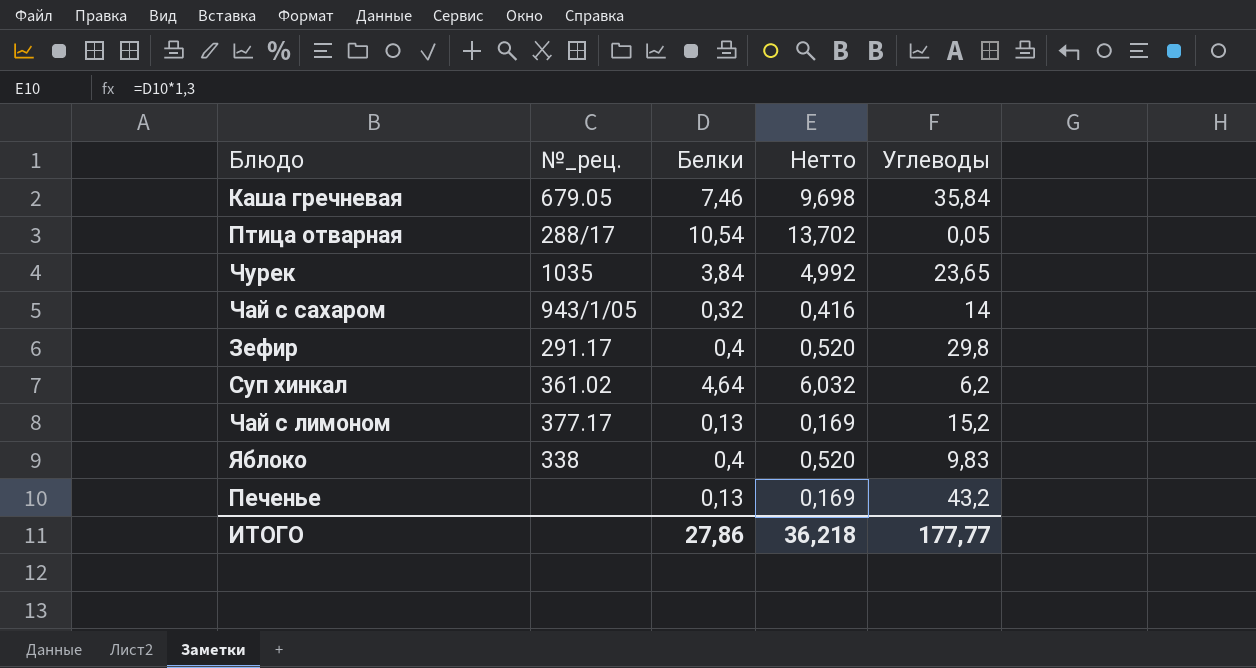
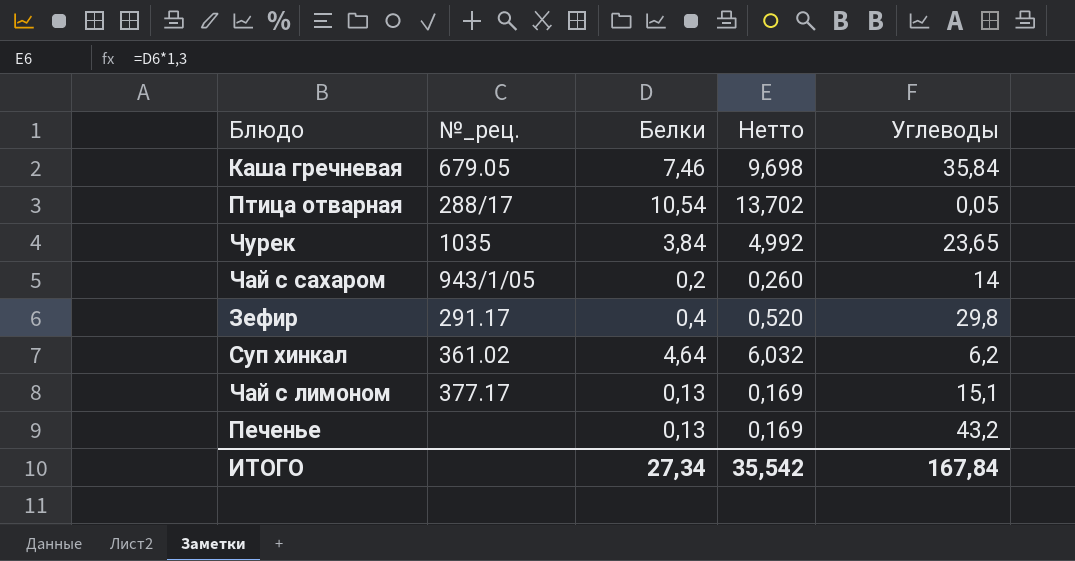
row Яблоко: 338 | 0,4 | 0,520 | 9,83 -> none
Чай с сахаром | Белки: 0,32 -> 0,2
Чай с сахаром | Нетто: 0,416 -> 0,260
Чай с лимоном | Углеводы: 15,2 -> 15,1
ИТОГО | Белки: 27,86 -> 27,34
ИТОГО | Нетто: 36,218 -> 35,542
ИТОГО | Углеводы: 177,77 -> 167,84

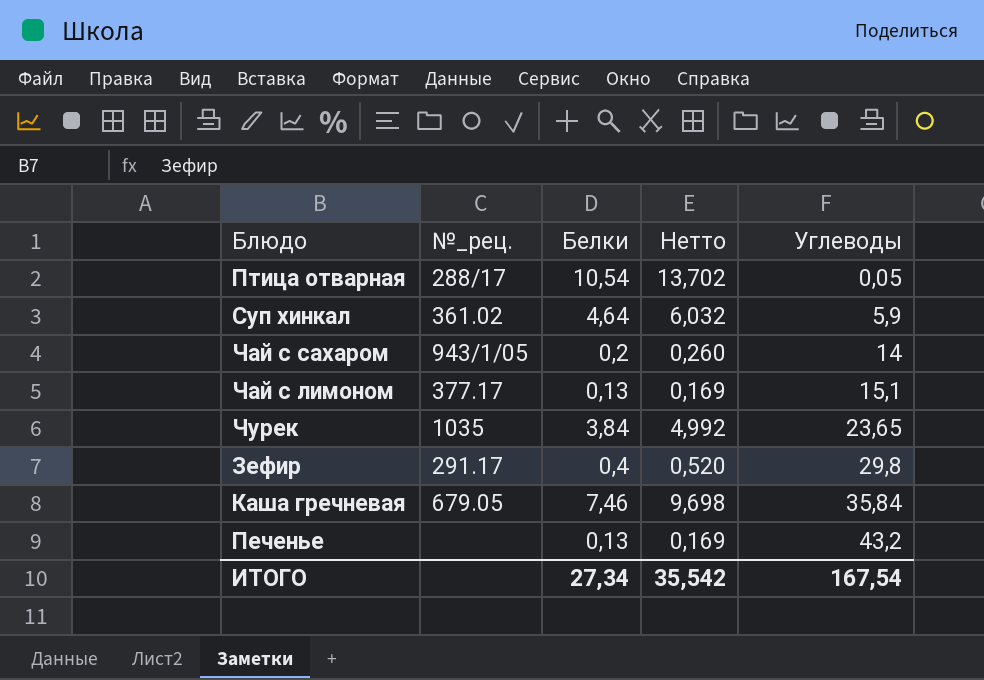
row order: none -> Углеводы ascending
Суп хинкал | Углеводы: 6,2 -> 5,9
ИТОГО | Углеводы: 167,84 -> 167,54

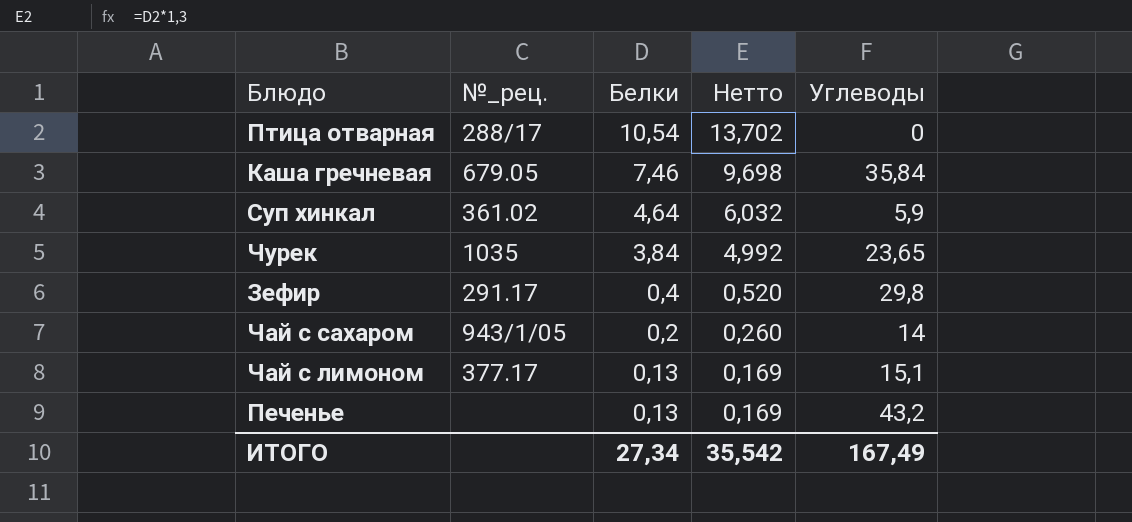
row order: Углеводы ascending -> Белки descending
Птица отварная | Углеводы: 0,05 -> 0
ИТОГО | Углеводы: 167,54 -> 167,49

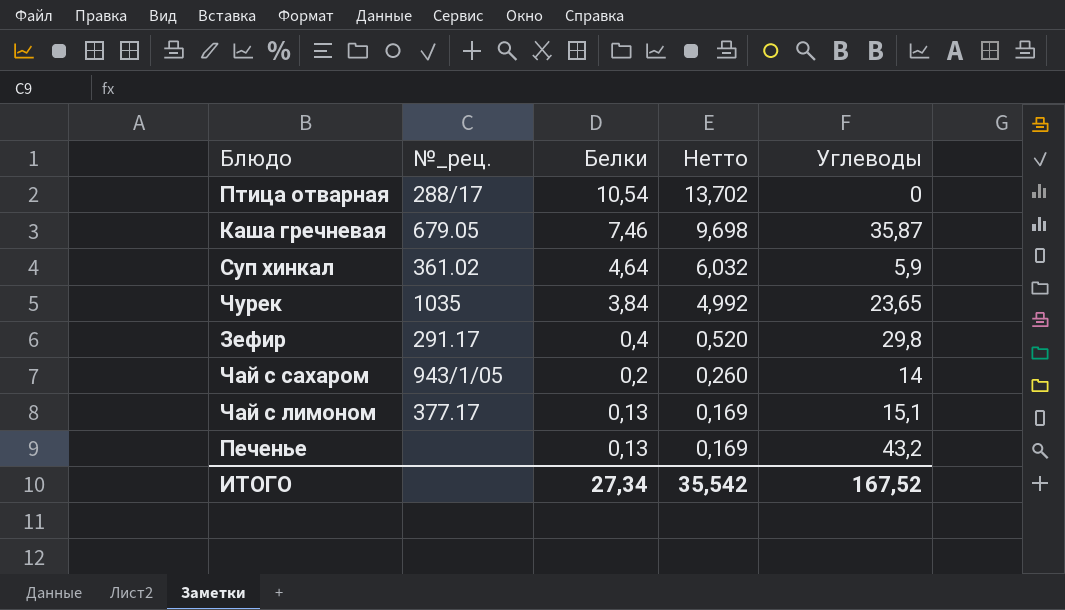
Каша гречневая | Углеводы: 35,84 -> 35,87
ИТОГО | Углеводы: 167,49 -> 167,52

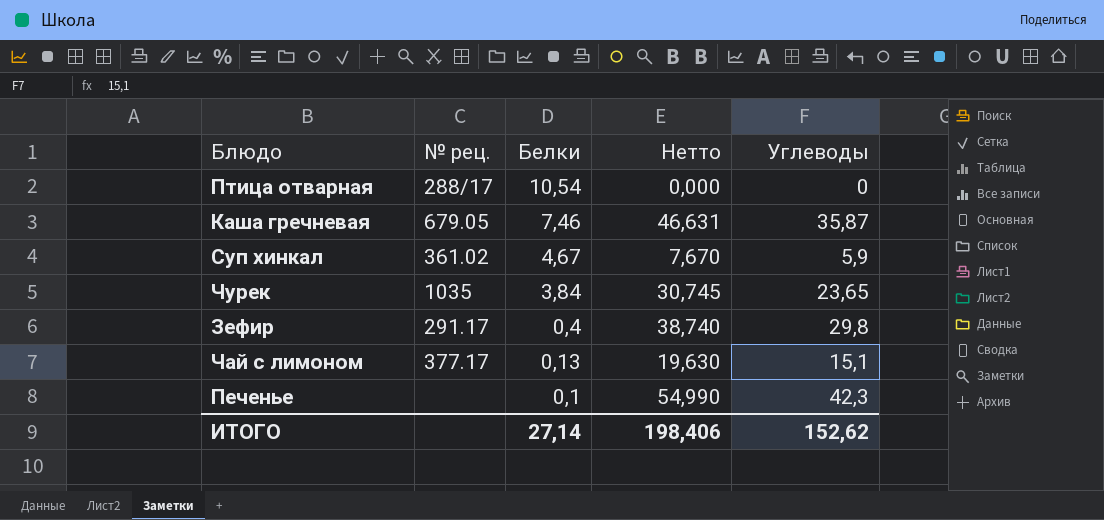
column name: №_рец. -> № рец.
column Нетто | formula: [Белки] * 1,3 -> [Углеводы] * 1,3
row Чай с сахаром: 943/1/05 | 0,2 | 0,260 | 14 -> none
Суп хинкал | Белки: 4,64 -> 4,67
Печенье | Белки: 0,13 -> 0,1
Печенье | Углеводы: 43,2 -> 42,3
ИТОГО | Белки: 27,34 -> 27,14
ИТОГО | Нетто: 35,542 -> 198,406
ИТОГО | Углеводы: 167,52 -> 152,62

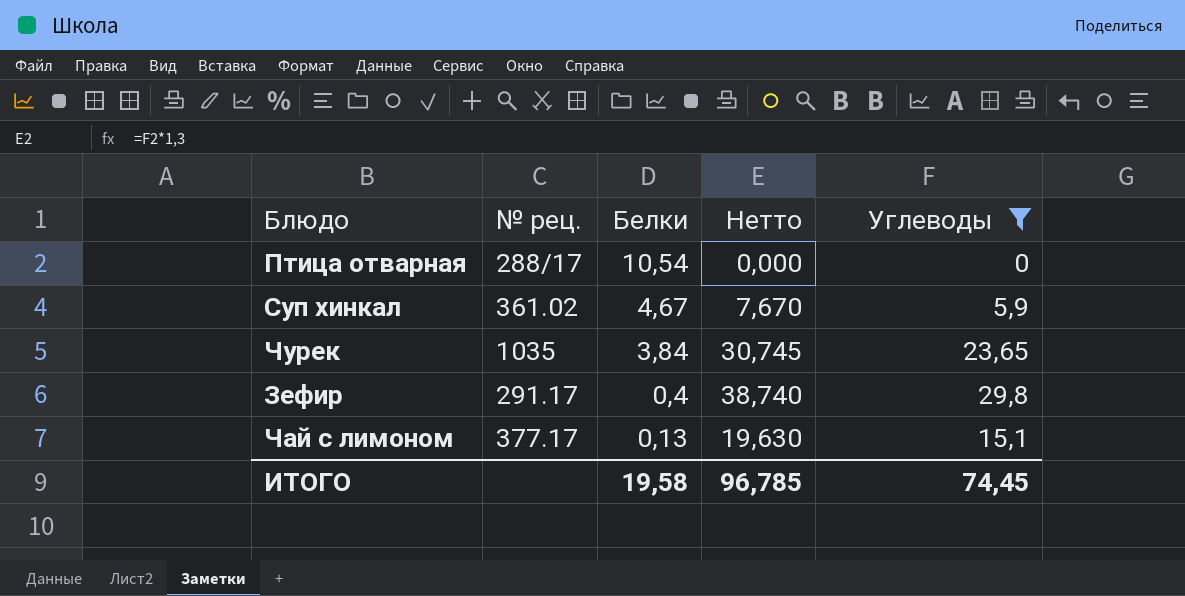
filter: none -> Углеводы <= 29,8
ИТОГО | Белки: 27,14 -> 19,58
ИТОГО | Нетто: 198,406 -> 96,785
ИТОГО | Углеводы: 152,62 -> 74,45

